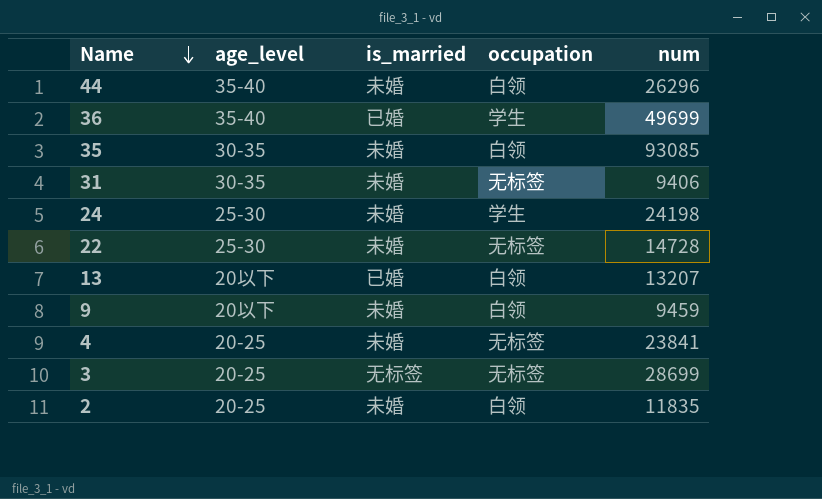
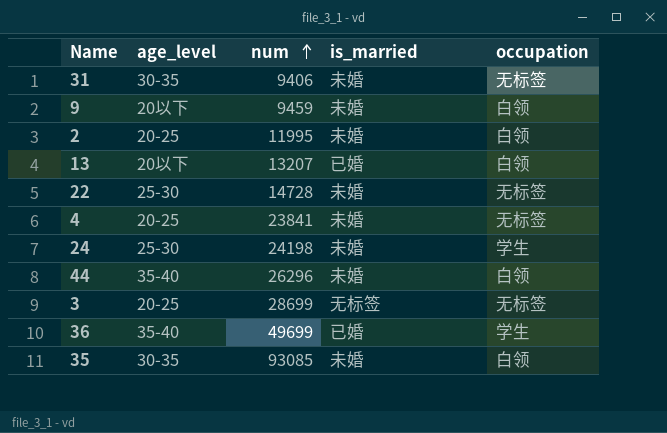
row order: Name descending -> num ascending
column num | position: 5 -> 3
2 | num: 11835 -> 11995

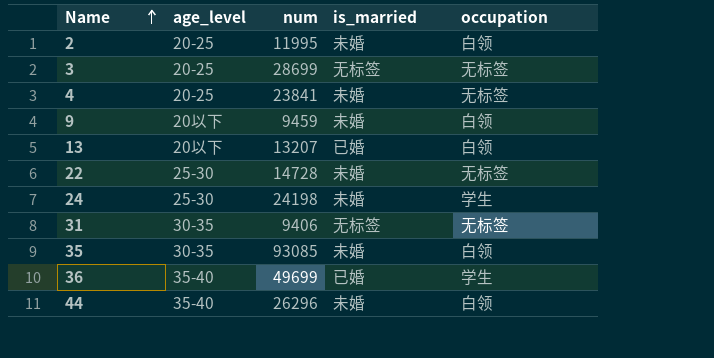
row order: num ascending -> Name ascending
31 | is_married: 未婚 -> 无标签

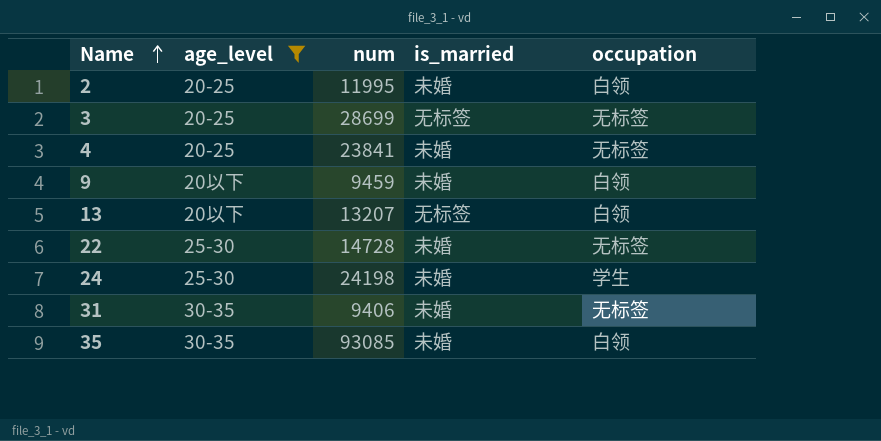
filter: none -> age_level != 35-40
13 | is_married: 已婚 -> 无标签
31 | is_married: 无标签 -> 未婚

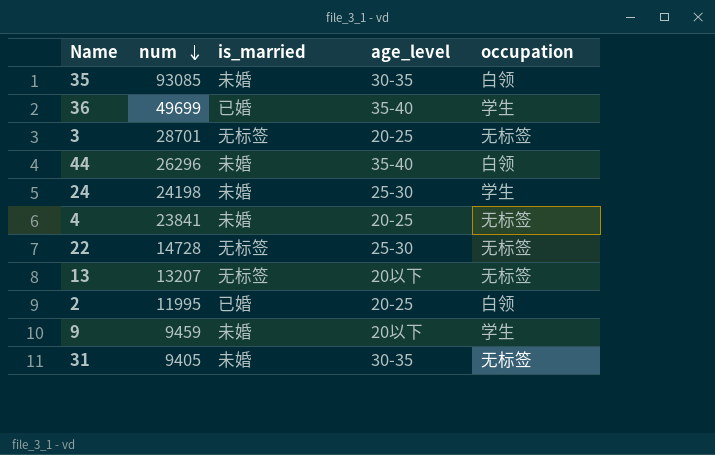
filter: age_level != 35-40 -> none
row order: Name ascending -> num descending
column age_level | position: 2 -> 4
3 | num: 28699 -> 28701
22 | is_married: 未婚 -> 无标签
13 | occupation: 白领 -> 无标签
2 | is_married: 未婚 -> 已婚
9 | occupation: 白领 -> 学生
31 | num: 9406 -> 9405

